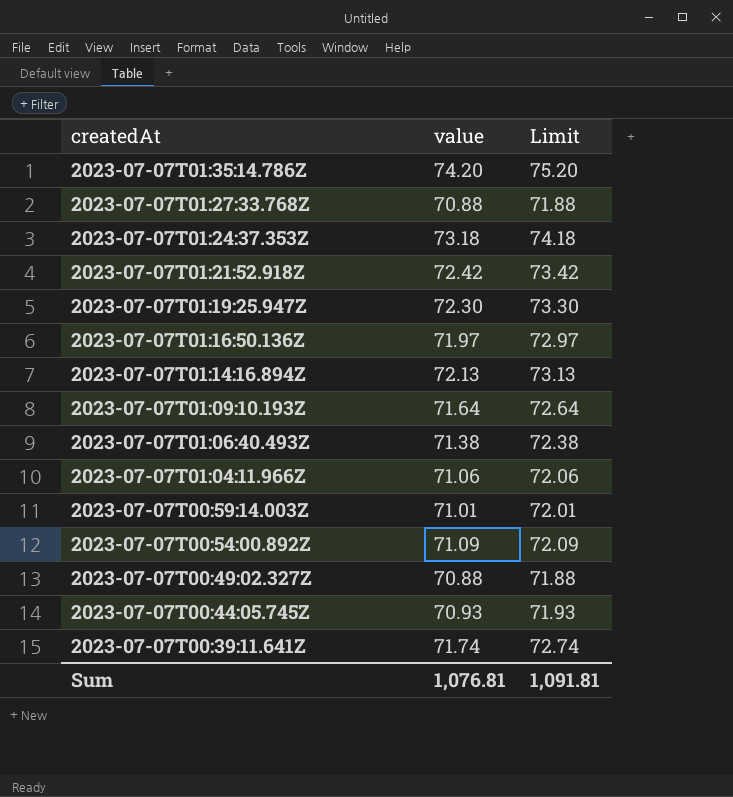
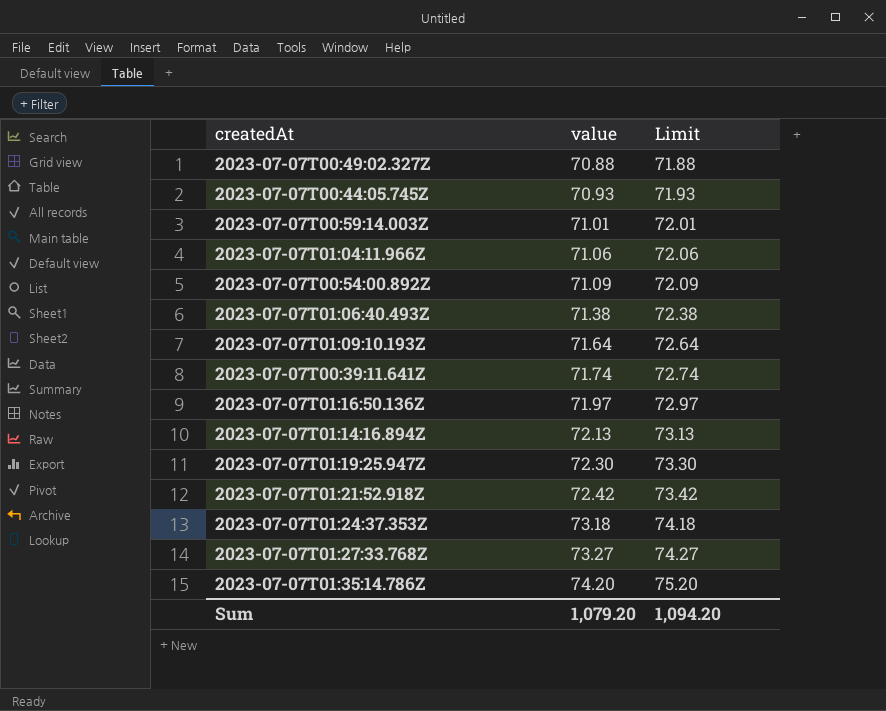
row order: createdAt descending -> value ascending
2023-07-07T01:27:33.768Z | value: 70.88 -> 73.27
2023-07-07T01:27:33.768Z | Limit: 71.88 -> 74.27
Sum | value: 1,076.81 -> 1,079.20
Sum | Limit: 1,091.81 -> 1,094.20

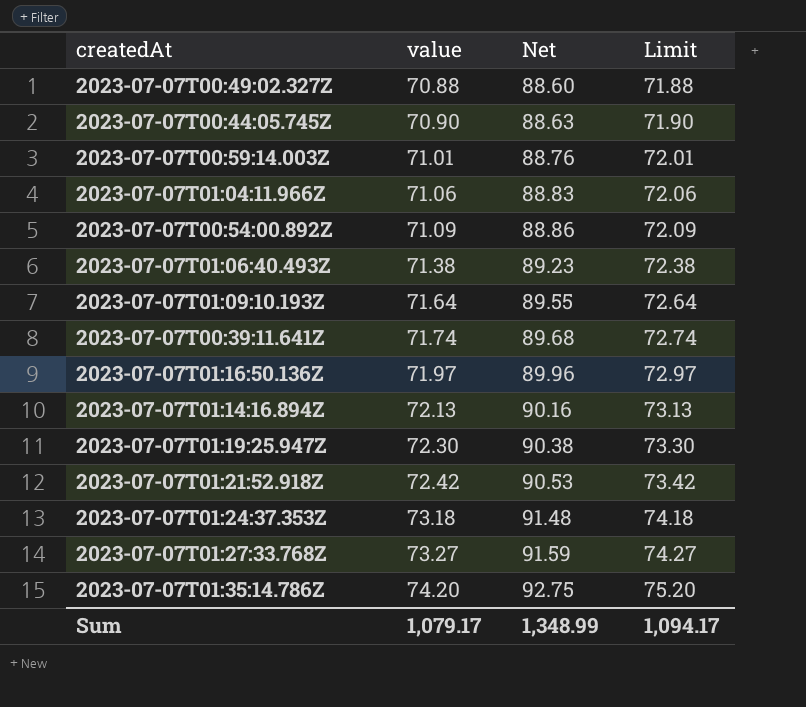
column Net | formula: none -> [value] * 1.25
2023-07-07T00:44:05.745Z | value: 70.93 -> 70.90
2023-07-07T00:44:05.745Z | Limit: 71.93 -> 71.90
Sum | value: 1,079.20 -> 1,079.17
Sum | Limit: 1,094.20 -> 1,094.17

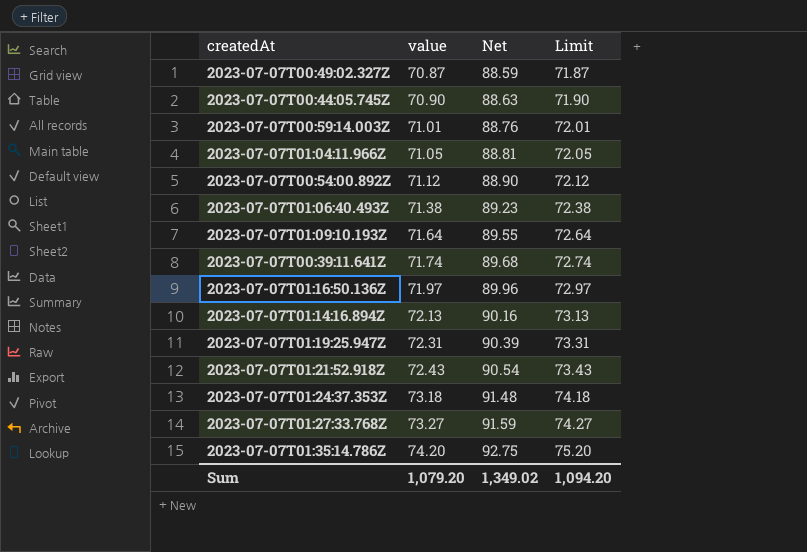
2023-07-07T00:49:02.327Z | value: 70.88 -> 70.87
2023-07-07T00:49:02.327Z | Net: 88.60 -> 88.59
2023-07-07T00:49:02.327Z | Limit: 71.88 -> 71.87
2023-07-07T01:04:11.966Z | value: 71.06 -> 71.05
2023-07-07T01:04:11.966Z | Net: 88.83 -> 88.81
2023-07-07T01:04:11.966Z | Limit: 72.06 -> 72.05
2023-07-07T00:54:00.892Z | value: 71.09 -> 71.12
2023-07-07T00:54:00.892Z | Net: 88.86 -> 88.90
2023-07-07T00:54:00.892Z | Limit: 72.09 -> 72.12
2023-07-07T01:19:25.947Z | value: 72.30 -> 72.31
2023-07-07T01:19:25.947Z | Net: 90.38 -> 90.39
2023-07-07T01:19:25.947Z | Limit: 73.30 -> 73.31
2023-07-07T01:21:52.918Z | value: 72.42 -> 72.43
2023-07-07T01:21:52.918Z | Net: 90.53 -> 90.54
2023-07-07T01:21:52.918Z | Limit: 73.42 -> 73.43
Sum | value: 1,079.17 -> 1,079.20
Sum | Net: 1,348.99 -> 1,349.02
Sum | Limit: 1,094.17 -> 1,094.20

